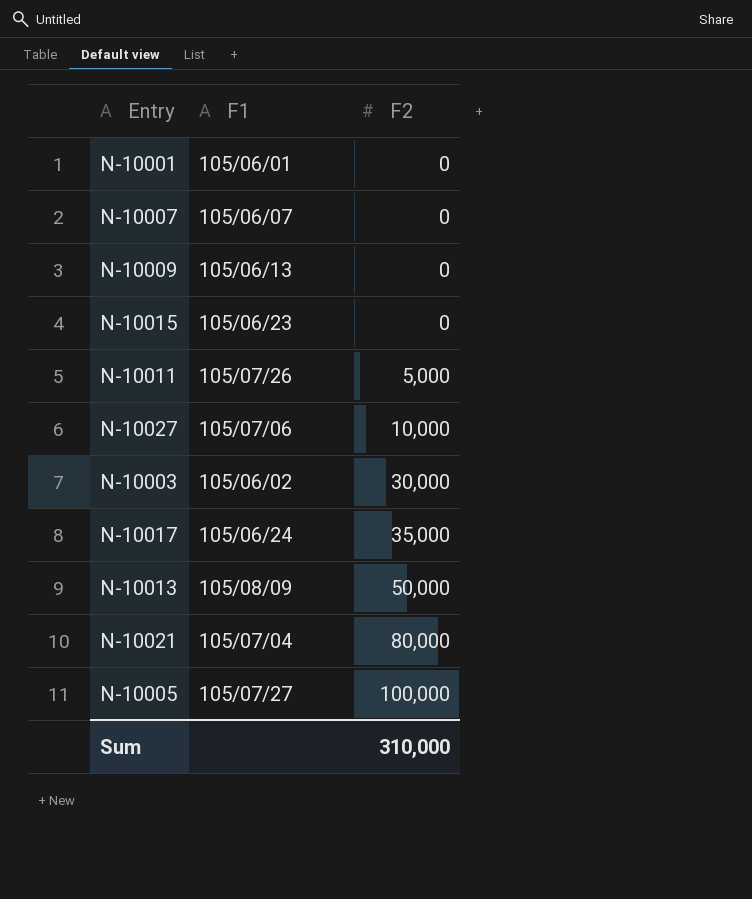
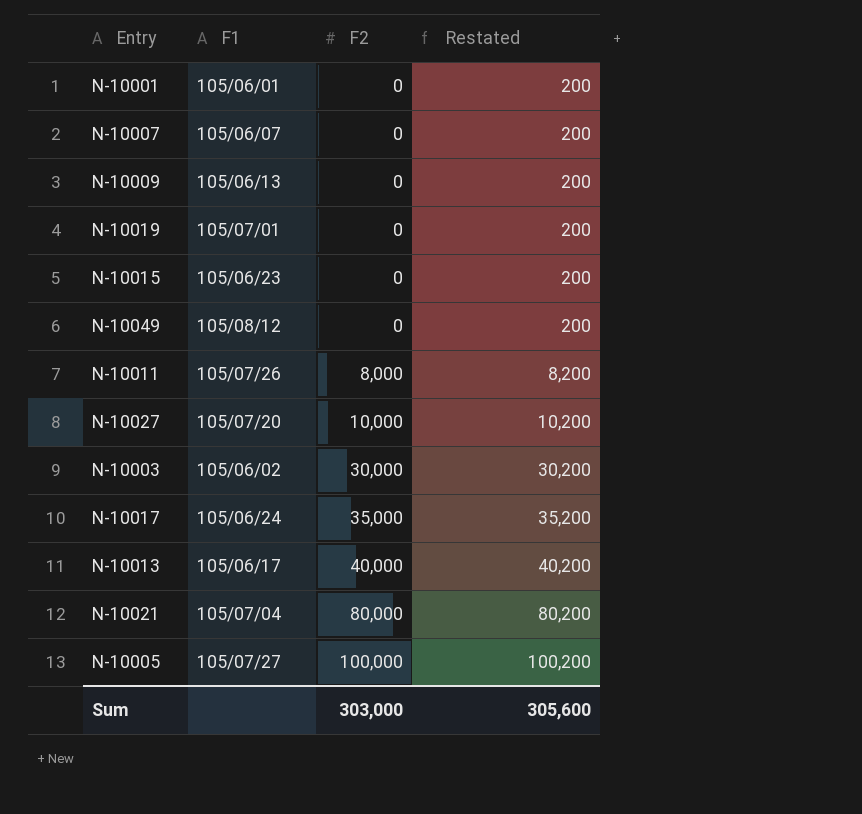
column Restated | formula: none -> [F2] + 200
row N-10019: none -> 105/07/01 | 0 | 200
row N-10049: none -> 105/08/12 | 0 | 200
N-10011 | F2: 5,000 -> 8,000
N-10027 | F1: 105/07/06 -> 105/07/20
N-10013 | F1: 105/08/09 -> 105/06/17
N-10013 | F2: 50,000 -> 40,000
Sum | F2: 310,000 -> 303,000

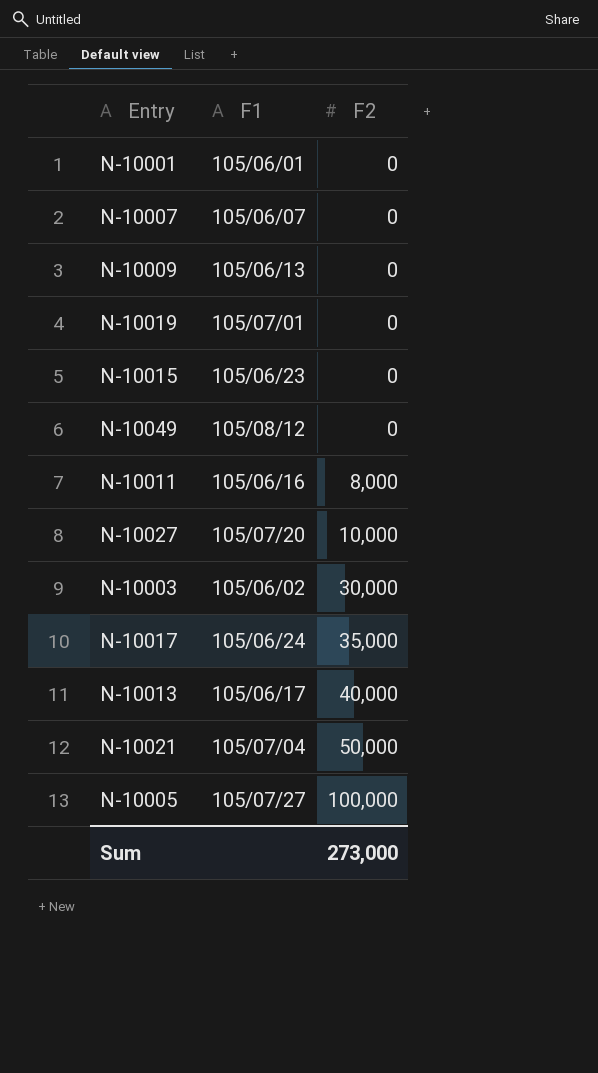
column Restated | formula: [F2] + 200 -> none
N-10011 | F1: 105/07/26 -> 105/06/16
N-10021 | F2: 80,000 -> 50,000
Sum | F2: 303,000 -> 273,000

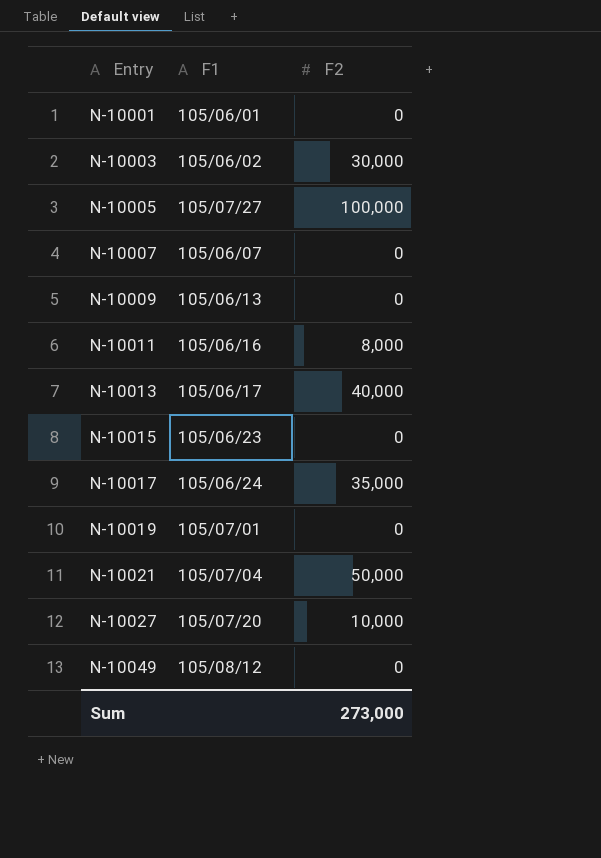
row order: F2 ascending -> Entry ascending

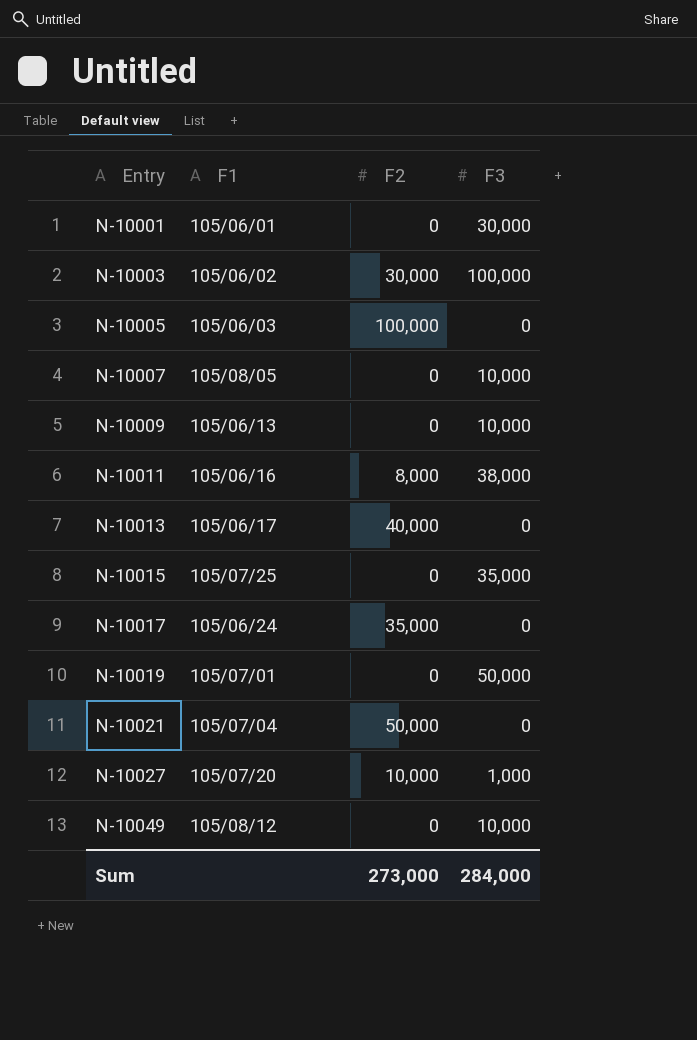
column F3 | position: none -> 4
N-10005 | F1: 105/07/27 -> 105/06/03
N-10007 | F1: 105/06/07 -> 105/08/05
N-10015 | F1: 105/06/23 -> 105/07/25

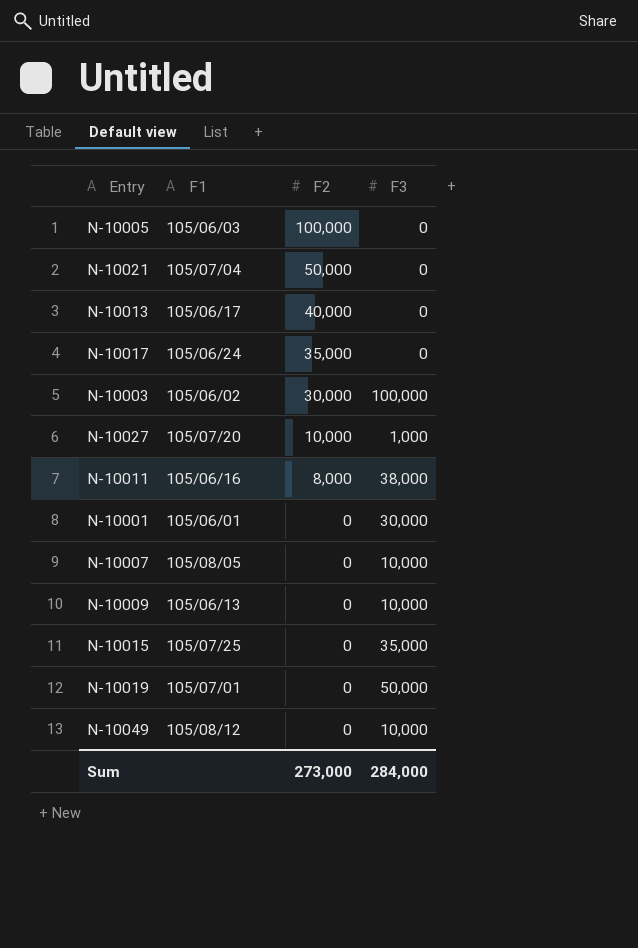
row order: Entry ascending -> F2 descending

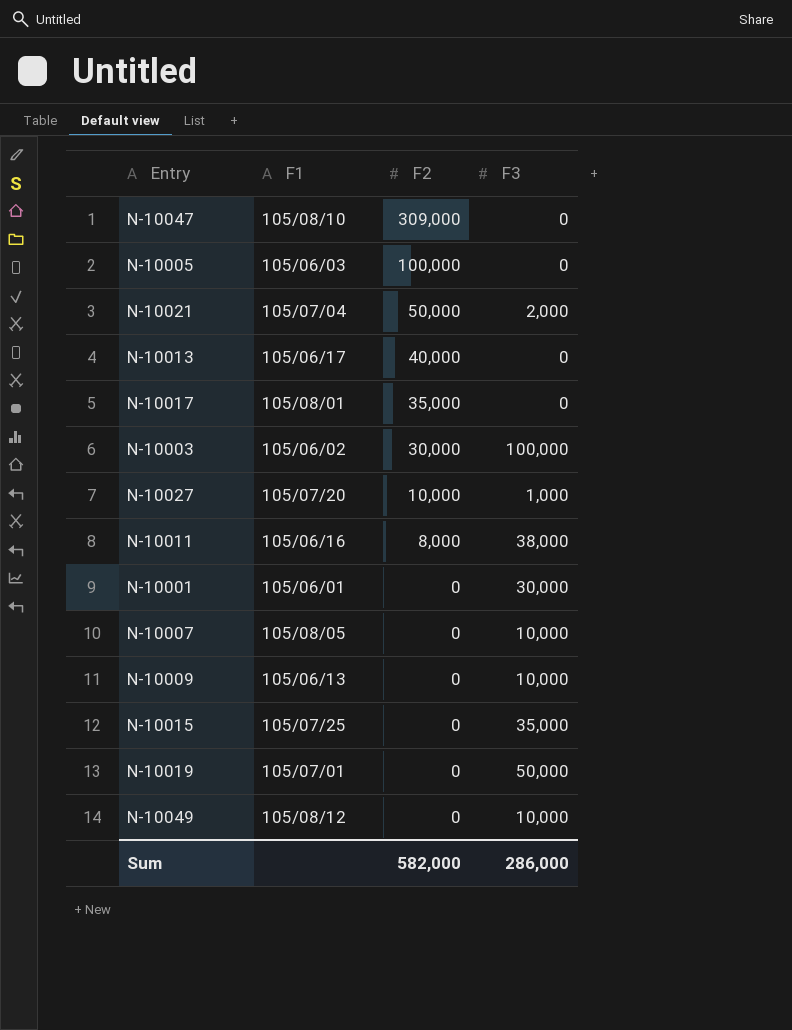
row N-10047: none -> 105/08/10 | 309,000 | 0
N-10021 | F3: 0 -> 2,000
N-10017 | F1: 105/06/24 -> 105/08/01
Sum | F2: 273,000 -> 582,000
Sum | F3: 284,000 -> 286,000

